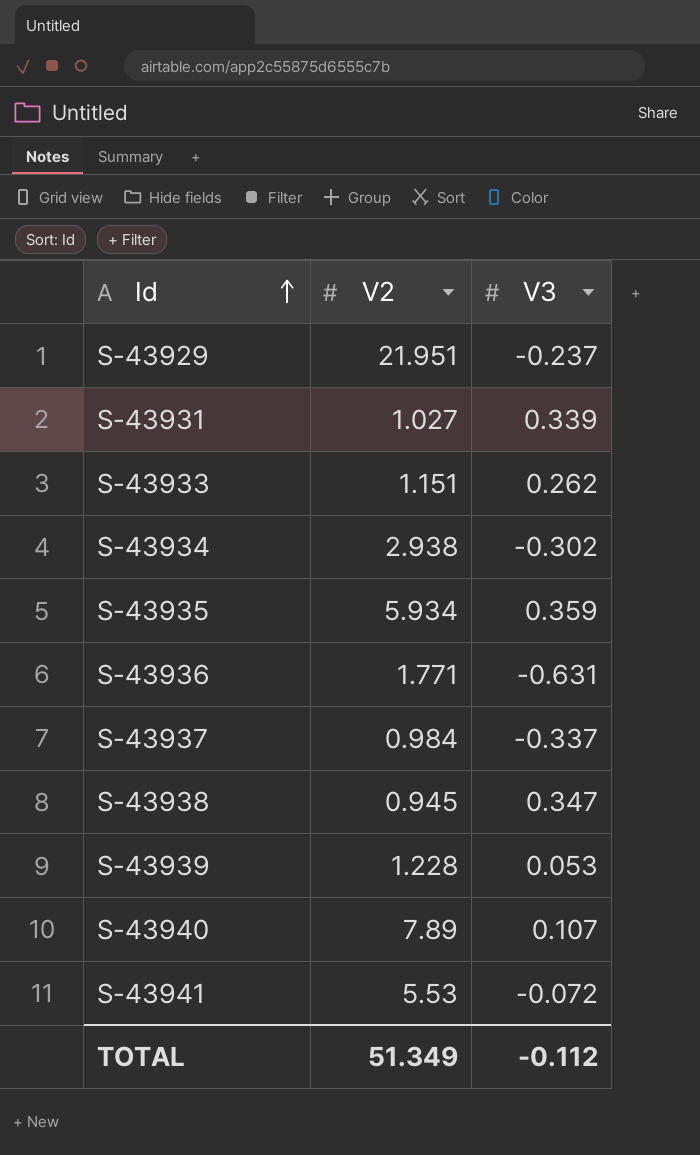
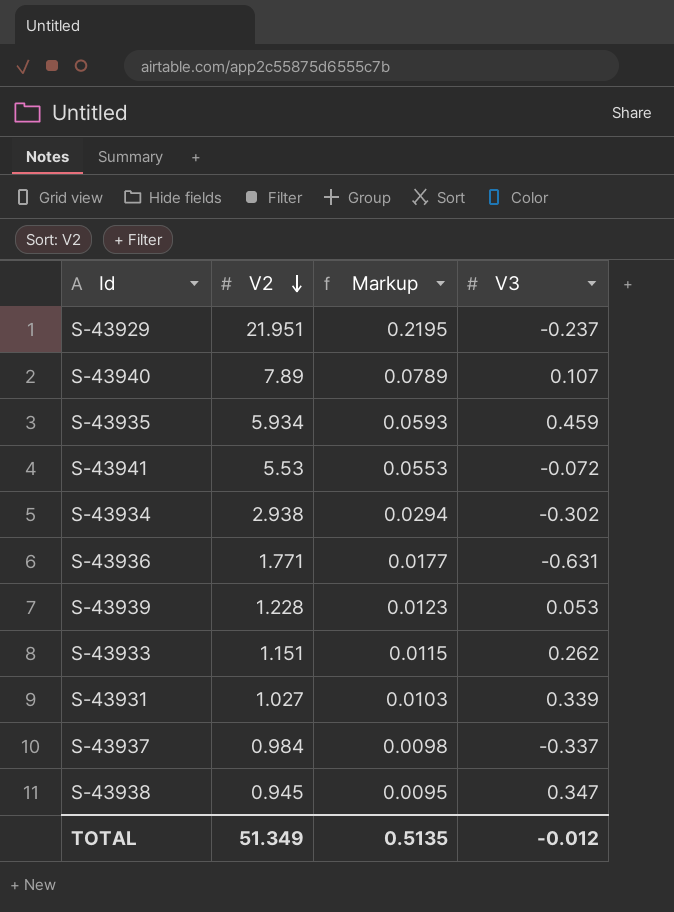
row order: Id ascending -> V2 descending
column Markup | formula: none -> [V2] * 0.01
S-43935 | V3: 0.359 -> 0.459
TOTAL | V3: -0.112 -> -0.012

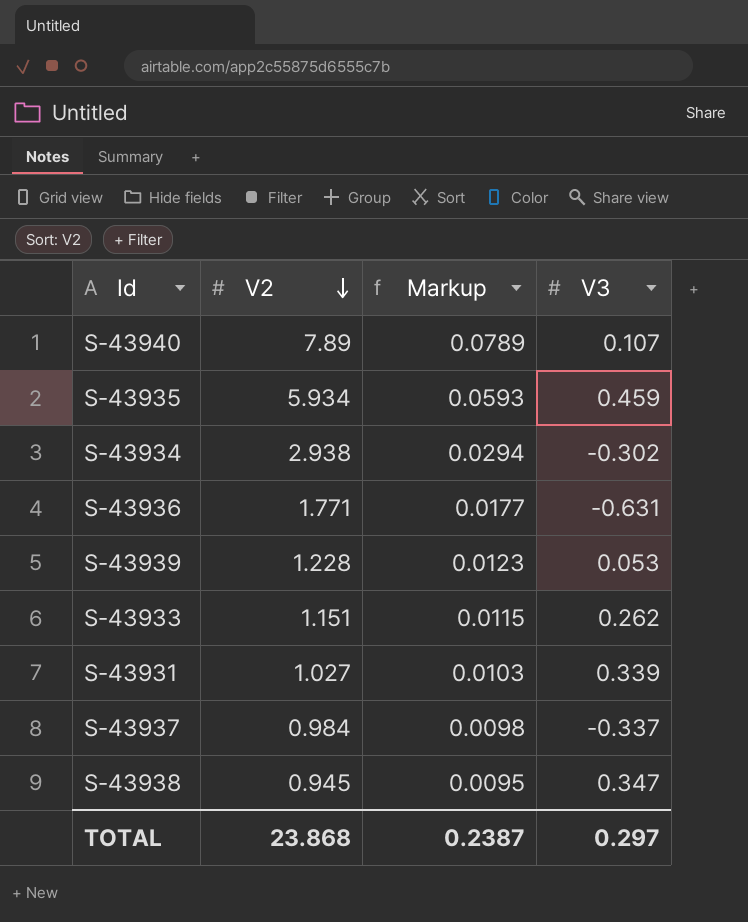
row S-43929: 21.951 | 0.2195 | -0.237 -> none
row S-43941: 5.53 | 0.0553 | -0.072 -> none
TOTAL | V2: 51.349 -> 23.868
TOTAL | Markup: 0.5135 -> 0.2387
TOTAL | V3: -0.012 -> 0.297

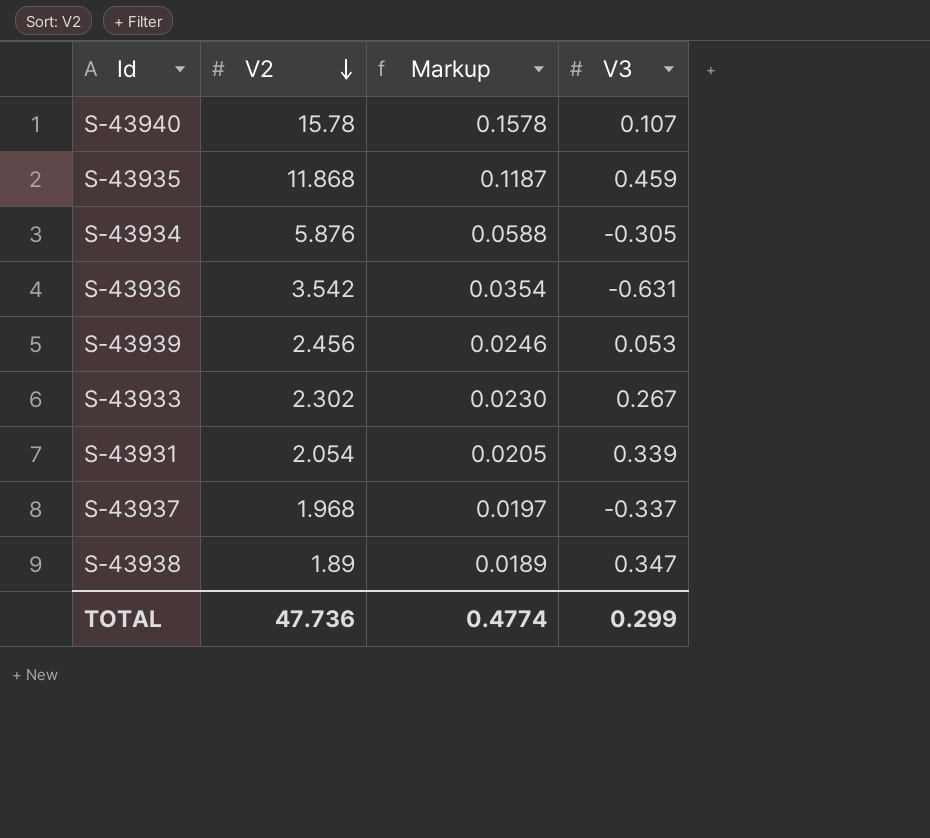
S-43940 | V2: 7.89 -> 15.78
S-43940 | Markup: 0.0789 -> 0.1578
S-43935 | V2: 5.934 -> 11.868
S-43935 | Markup: 0.0593 -> 0.1187
S-43934 | V2: 2.938 -> 5.876
S-43934 | Markup: 0.0294 -> 0.0588
S-43934 | V3: -0.302 -> -0.305
S-43936 | V2: 1.771 -> 3.542
S-43936 | Markup: 0.0177 -> 0.0354
S-43939 | V2: 1.228 -> 2.456
S-43939 | Markup: 0.0123 -> 0.0246
S-43933 | V2: 1.151 -> 2.302
S-43933 | Markup: 0.0115 -> 0.0230
S-43933 | V3: 0.262 -> 0.267
S-43931 | V2: 1.027 -> 2.054
S-43931 | Markup: 0.0103 -> 0.0205
S-43937 | V2: 0.984 -> 1.968
S-43937 | Markup: 0.0098 -> 0.0197
S-43938 | V2: 0.945 -> 1.89
S-43938 | Markup: 0.0095 -> 0.0189
TOTAL | V2: 23.868 -> 47.736
TOTAL | Markup: 0.2387 -> 0.4774
TOTAL | V3: 0.297 -> 0.299

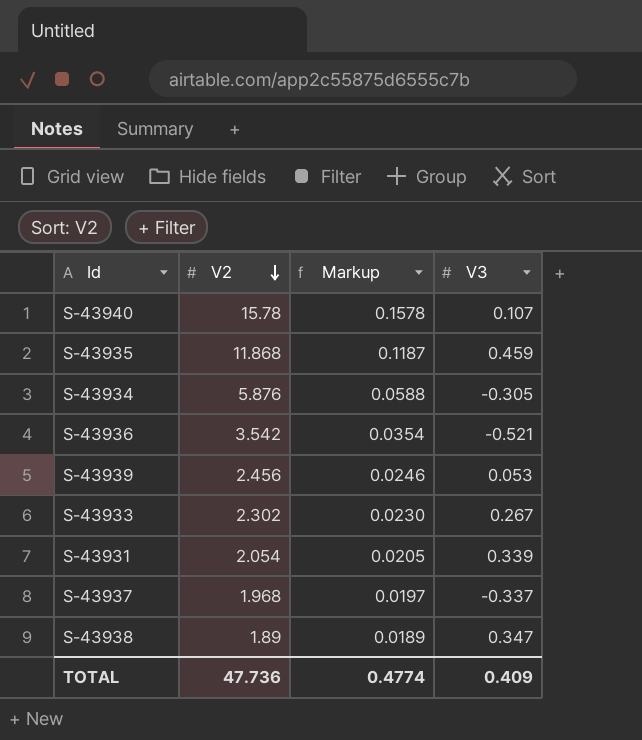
S-43936 | V3: -0.631 -> -0.521
TOTAL | V3: 0.299 -> 0.409

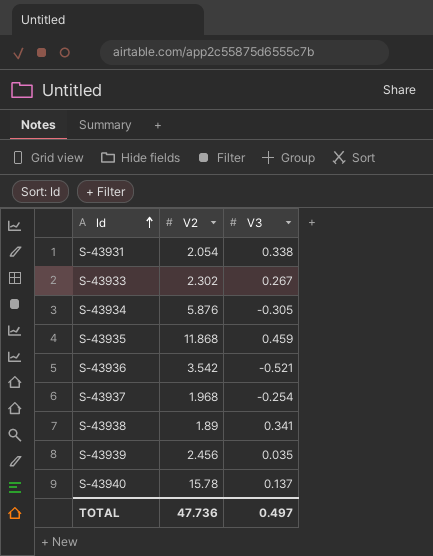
row order: V2 descending -> Id ascending
column Markup | formula: [V2] * 0.01 -> none
S-43931 | V3: 0.339 -> 0.338
S-43937 | V3: -0.337 -> -0.254
S-43938 | V3: 0.347 -> 0.341
S-43939 | V3: 0.053 -> 0.035
S-43940 | V3: 0.107 -> 0.137
TOTAL | V3: 0.409 -> 0.497

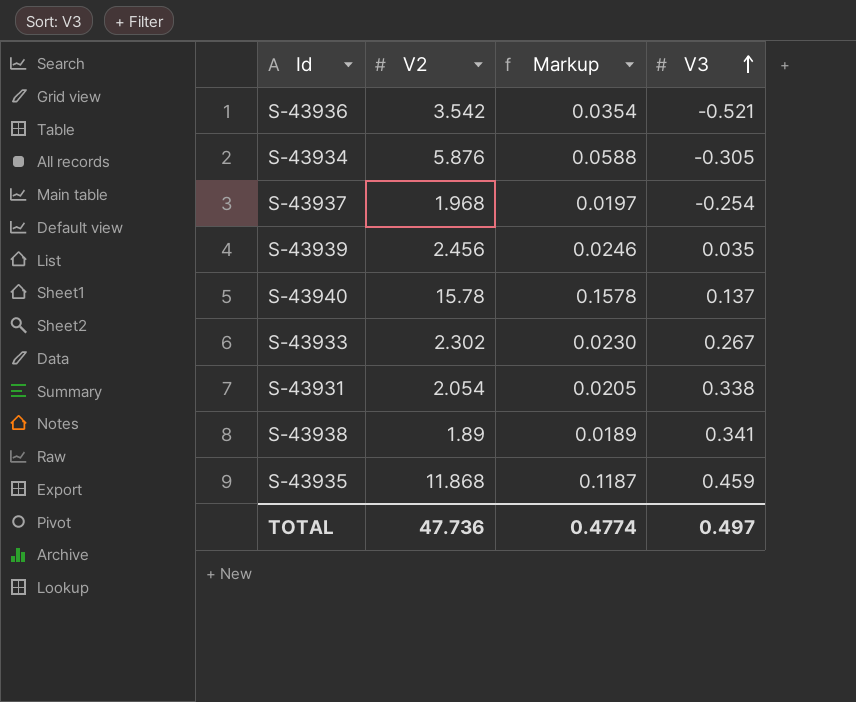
row order: Id ascending -> V3 ascending
column Markup | formula: none -> [V2] * 0.01

